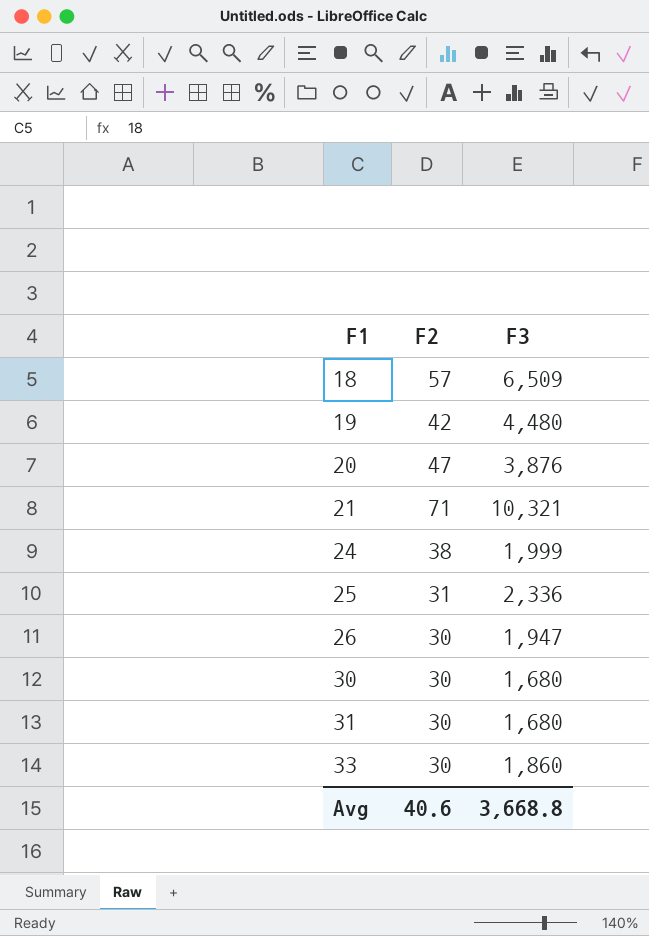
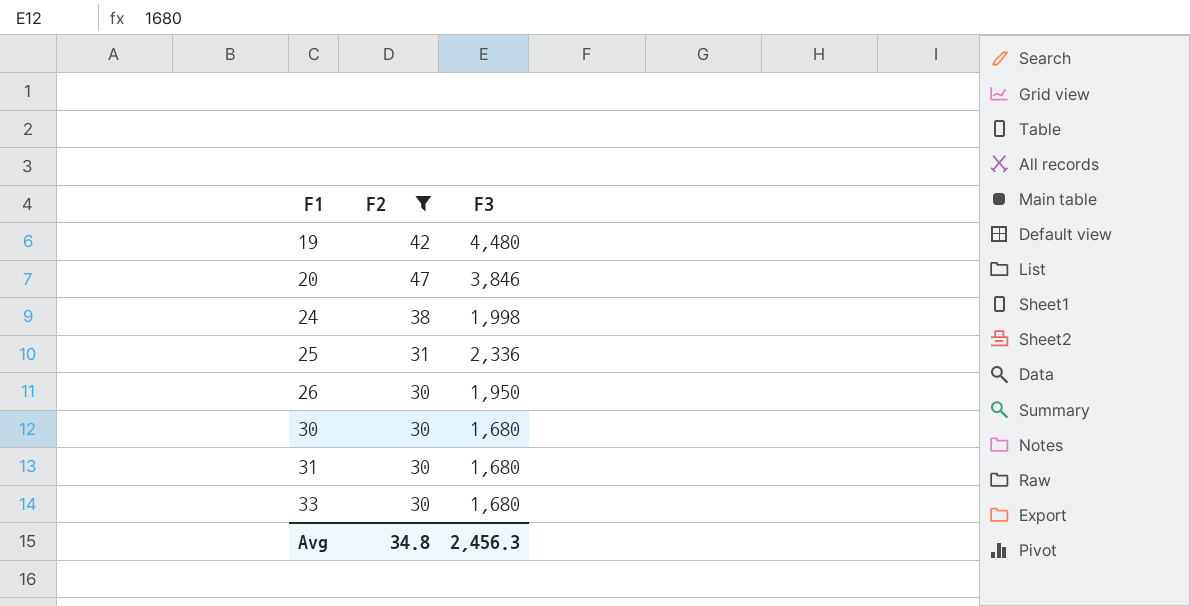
filter: none -> F2 <= 47
20 | F3: 3,876 -> 3,846
24 | F3: 1,999 -> 1,998
26 | F3: 1,947 -> 1,950
33 | F3: 1,860 -> 1,680
Avg | F2: 40.6 -> 34.8
Avg | F3: 3,668.8 -> 2,456.3

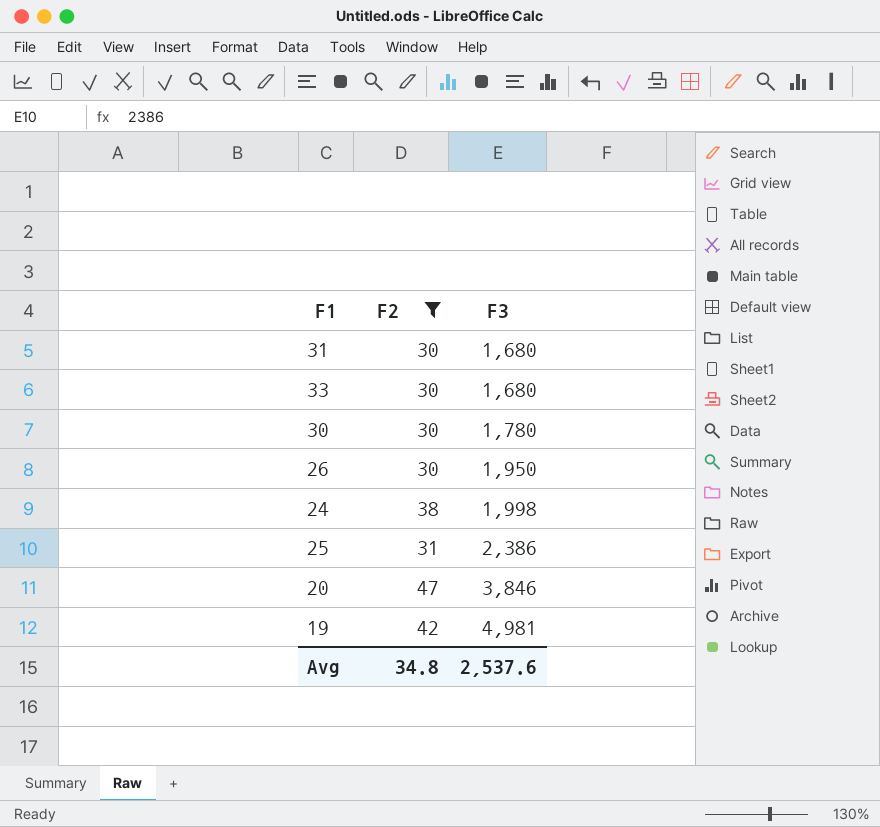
row order: F1 ascending -> F3 ascending
30 | F3: 1,680 -> 1,780
25 | F3: 2,336 -> 2,386
19 | F3: 4,480 -> 4,981
Avg | F3: 2,456.3 -> 2,537.6

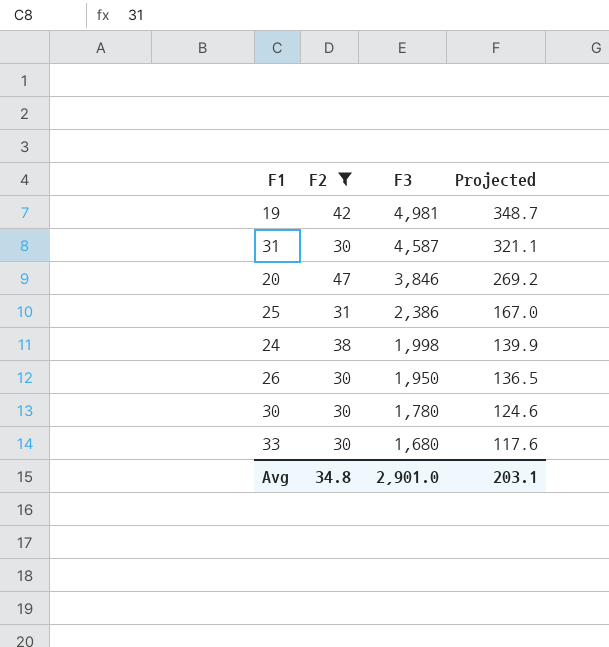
row order: F3 ascending -> F3 descending
column Projected | formula: none -> [F3] * 0.07
31 | F3: 1,680 -> 4,587
Avg | F3: 2,537.6 -> 2,901.0

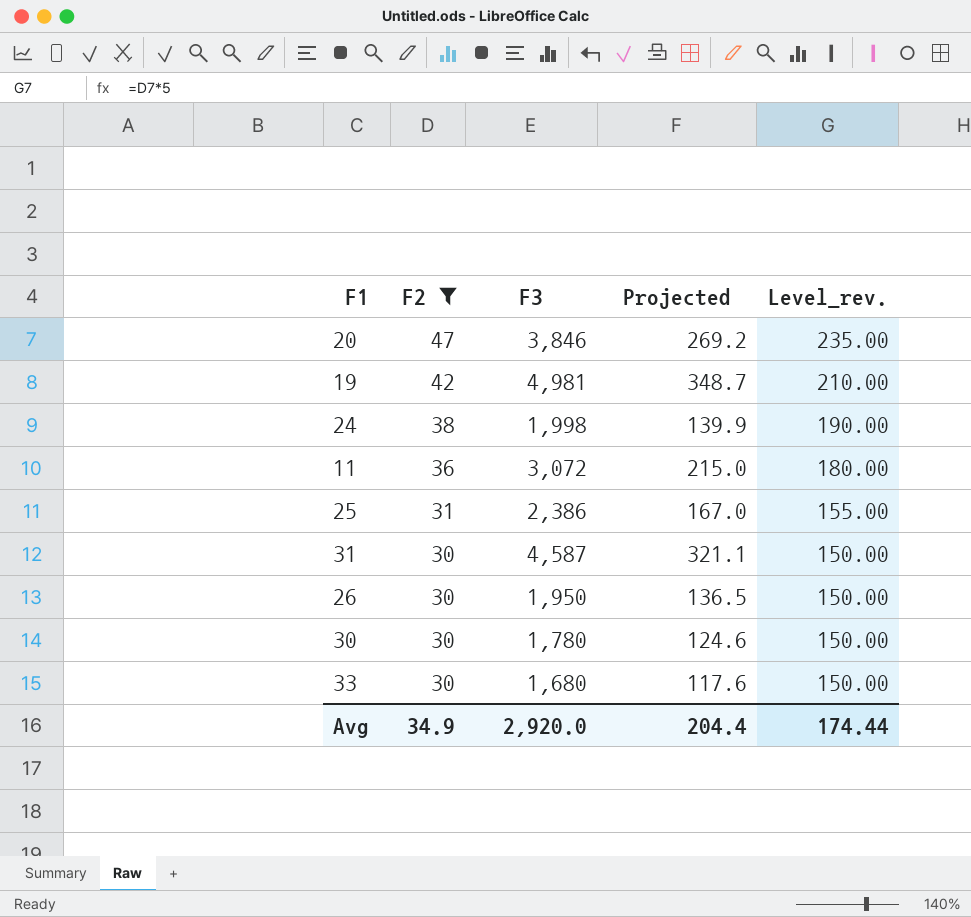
row order: F3 descending -> F2 descending
column Level_rev. | formula: none -> [F2] * 5
row 11: none -> 36 | 3,072 | 215.0 | 180.00
Avg | F2: 34.8 -> 34.9
Avg | F3: 2,901.0 -> 2,920.0
Avg | Projected: 203.1 -> 204.4

